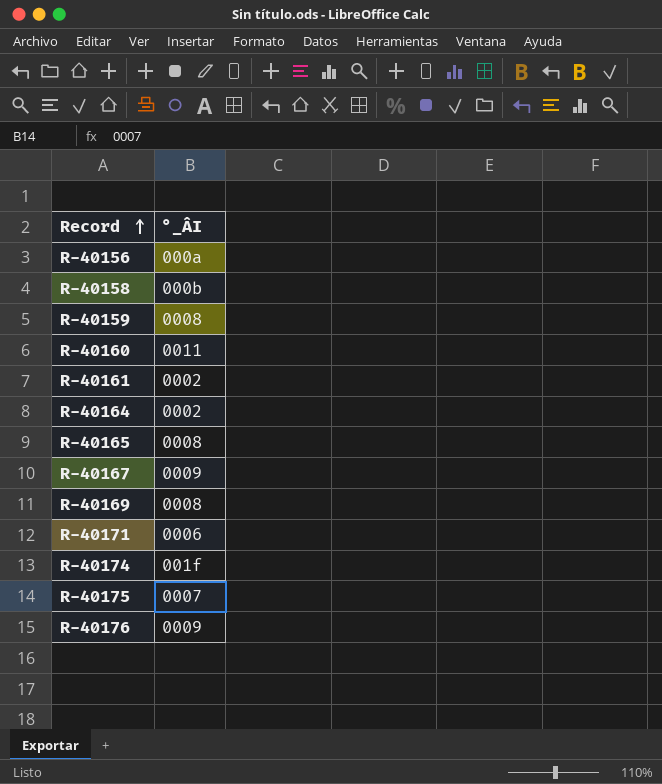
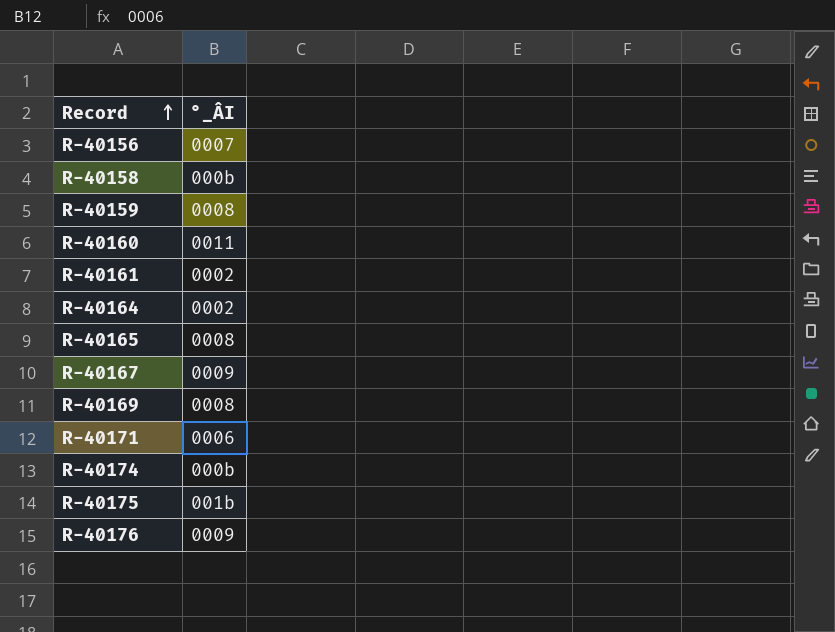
R-40156 | °_ÂI: 000a -> 0007
R-40174 | °_ÂI: 001f -> 000b
R-40175 | °_ÂI: 0007 -> 001b

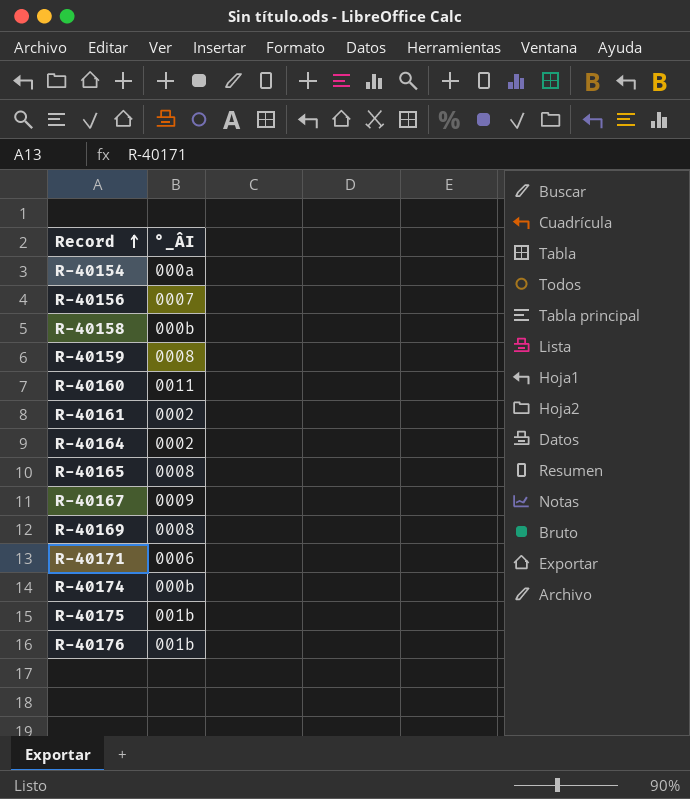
row R-40154: none -> 000a
R-40176 | °_ÂI: 0009 -> 001b

